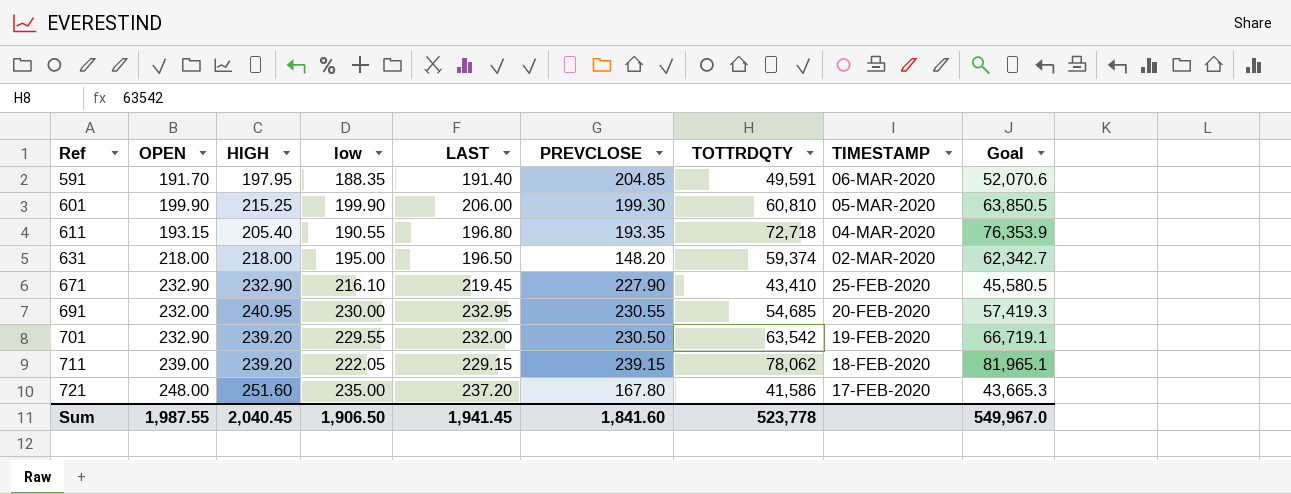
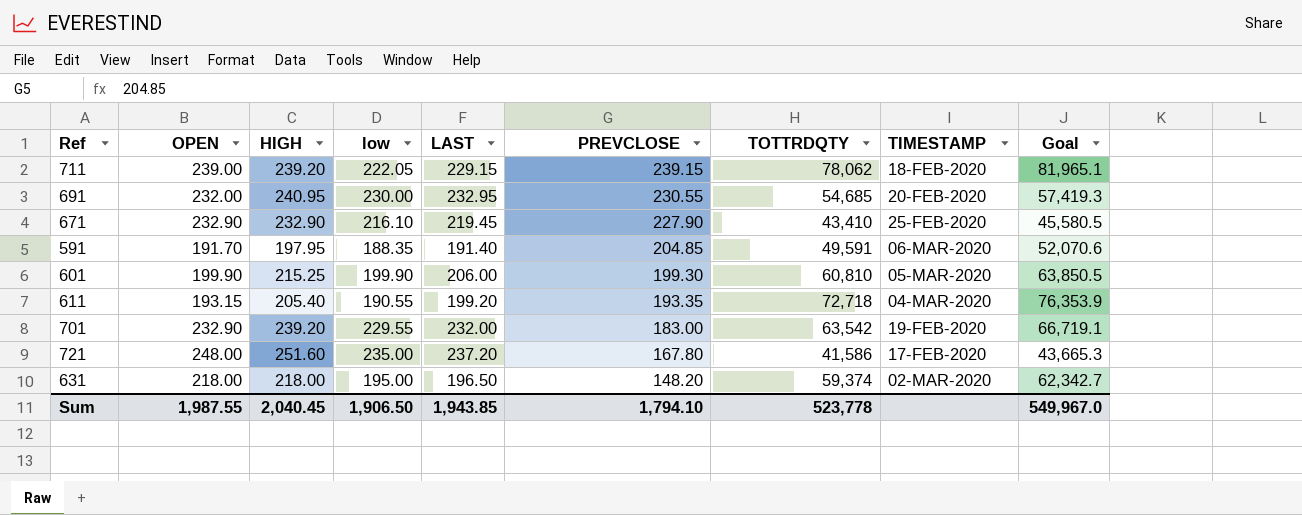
row order: Ref ascending -> PREVCLOSE descending
611 | LAST: 196.80 -> 199.20
701 | PREVCLOSE: 230.50 -> 183.00
Sum | LAST: 1,941.45 -> 1,943.85
Sum | PREVCLOSE: 1,841.60 -> 1,794.10

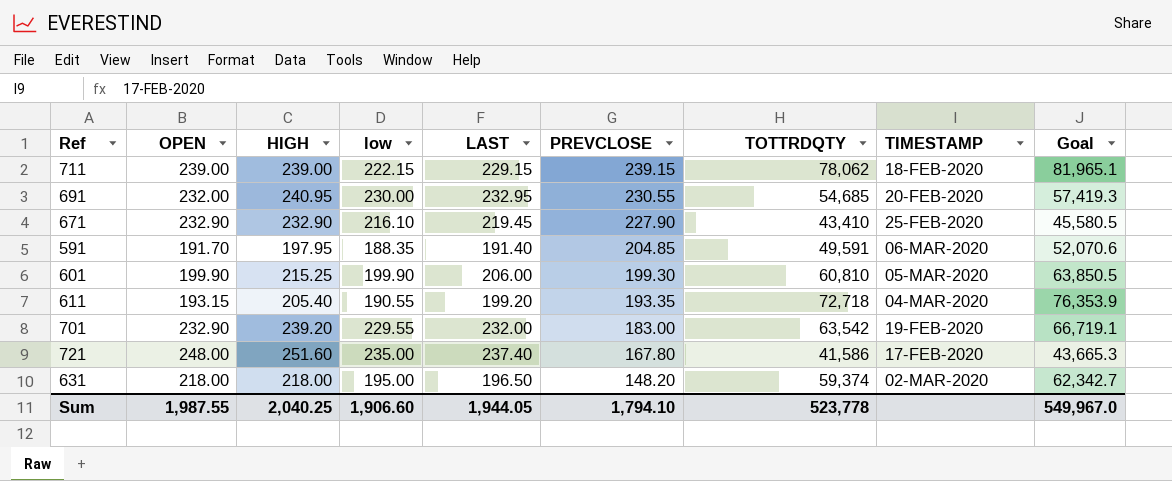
711 | HIGH: 239.20 -> 239.00
711 | low: 222.05 -> 222.15
721 | LAST: 237.20 -> 237.40
Sum | HIGH: 2,040.45 -> 2,040.25
Sum | low: 1,906.50 -> 1,906.60
Sum | LAST: 1,943.85 -> 1,944.05

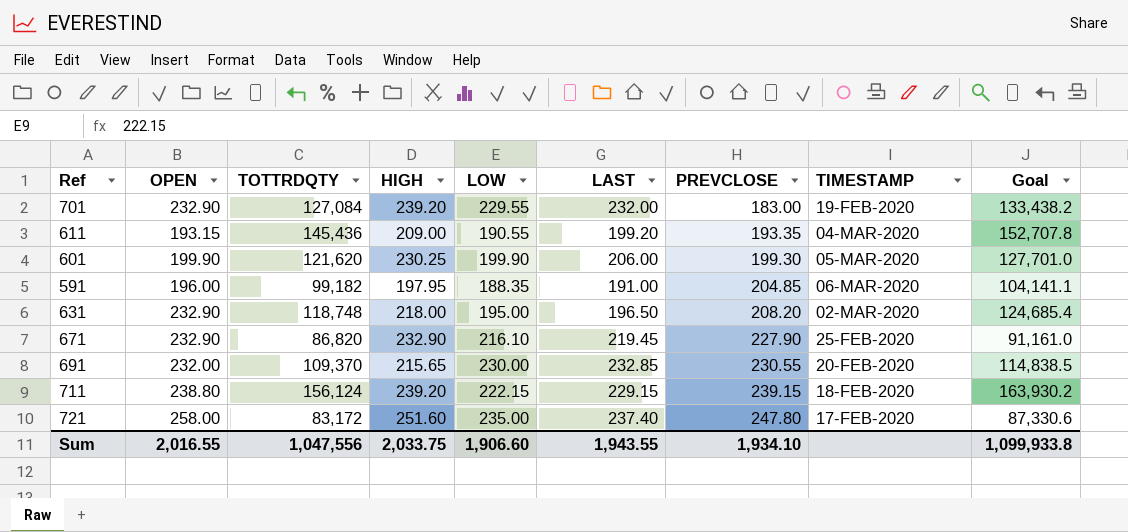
row order: PREVCLOSE descending -> PREVCLOSE ascending
column TOTTRDQTY | position: 7 -> 3
column name: low -> LOW
701 | TOTTRDQTY: 63,542 -> 127,084
701 | Goal: 66,719.1 -> 133,438.2
611 | TOTTRDQTY: 72,718 -> 145,436
611 | HIGH: 205.40 -> 209.00
611 | Goal: 76,353.9 -> 152,707.8
601 | TOTTRDQTY: 60,810 -> 121,620
601 | HIGH: 215.25 -> 230.25
601 | Goal: 63,850.5 -> 127,701.0
591 | OPEN: 191.70 -> 196.00
591 | TOTTRDQTY: 49,591 -> 99,182
591 | LAST: 191.40 -> 191.00
591 | Goal: 52,070.6 -> 104,141.1
631 | OPEN: 218.00 -> 232.90
631 | TOTTRDQTY: 59,374 -> 118,748
631 | PREVCLOSE: 148.20 -> 208.20
631 | Goal: 62,342.7 -> 124,685.4
671 | TOTTRDQTY: 43,410 -> 86,820
671 | Goal: 45,580.5 -> 91,161.0
691 | TOTTRDQTY: 54,685 -> 109,370
691 | HIGH: 240.95 -> 215.65
691 | LAST: 232.95 -> 232.85
691 | Goal: 57,419.3 -> 114,838.5
711 | OPEN: 239.00 -> 238.80
711 | TOTTRDQTY: 78,062 -> 156,124
711 | HIGH: 239.00 -> 239.20
711 | Goal: 81,965.1 -> 163,930.2
721 | OPEN: 248.00 -> 258.00
721 | TOTTRDQTY: 41,586 -> 83,172
721 | PREVCLOSE: 167.80 -> 247.80
721 | Goal: 43,665.3 -> 87,330.6
Sum | OPEN: 1,987.55 -> 2,016.55
Sum | TOTTRDQTY: 523,778 -> 1,047,556
Sum | HIGH: 2,040.25 -> 2,033.75
Sum | LAST: 1,944.05 -> 1,943.55
Sum | PREVCLOSE: 1,794.10 -> 1,934.10
Sum | Goal: 549,967.0 -> 1,099,933.8

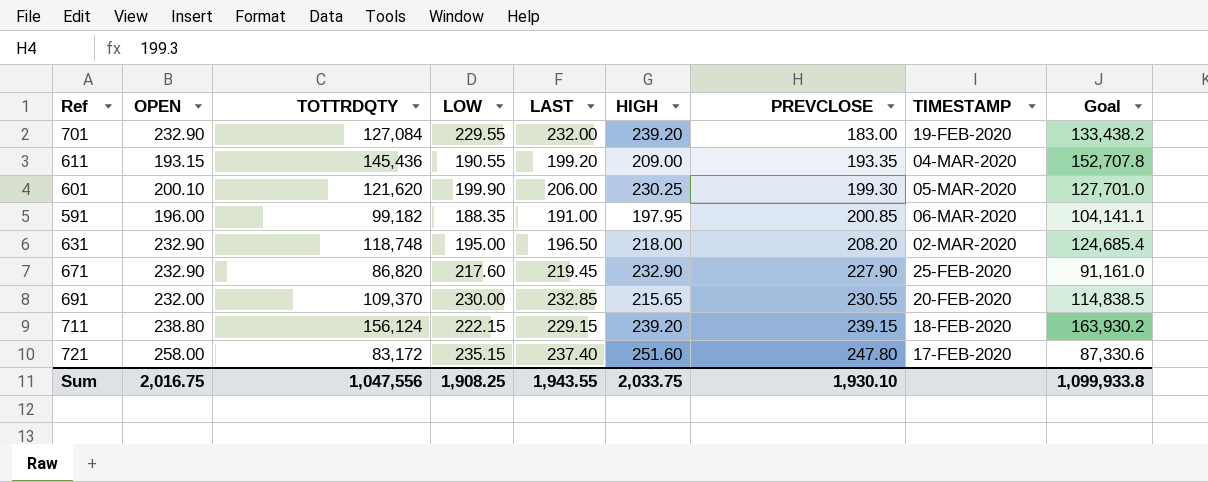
column HIGH | position: 4 -> 6
601 | OPEN: 199.90 -> 200.10
591 | PREVCLOSE: 204.85 -> 200.85
671 | LOW: 216.10 -> 217.60
721 | LOW: 235.00 -> 235.15
Sum | OPEN: 2,016.55 -> 2,016.75
Sum | LOW: 1,906.60 -> 1,908.25
Sum | PREVCLOSE: 1,934.10 -> 1,930.10

